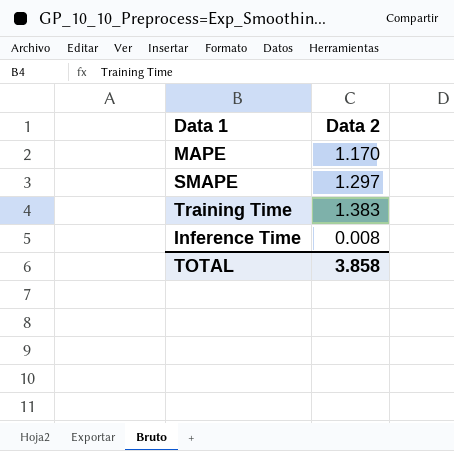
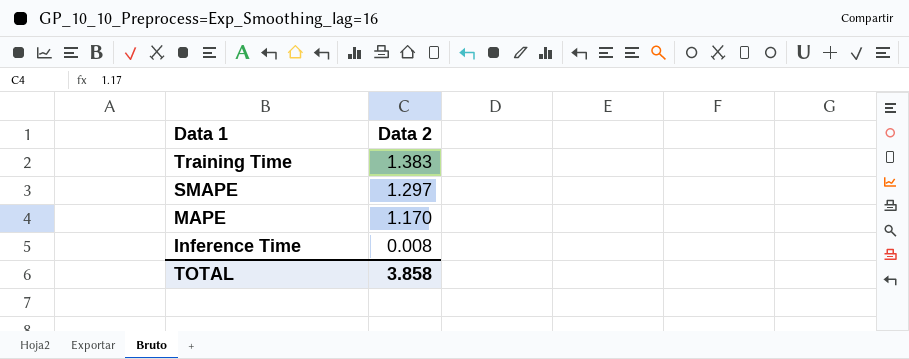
row order: none -> Data 1 descending

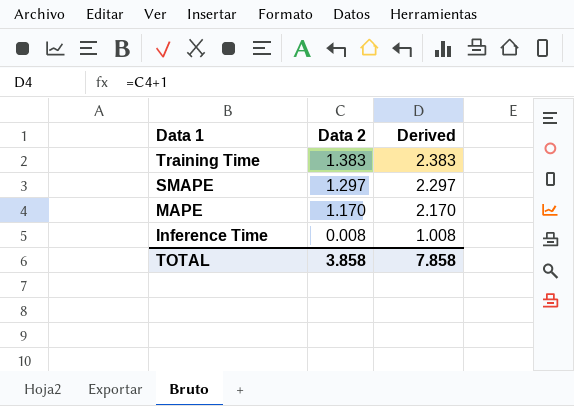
column Derived | formula: none -> [Data 2] + 1

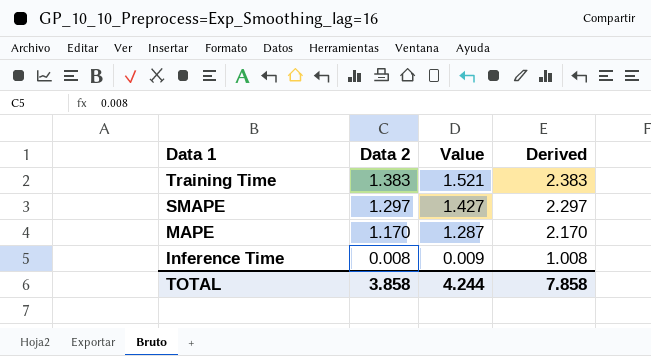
column Value | formula: none -> [Data 2] * 1.1

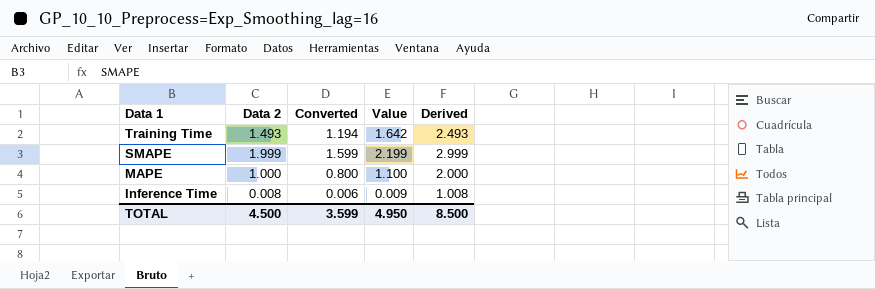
column Converted | formula: none -> [Data 2] * 0.8
Training Time | Data 2: 1.383 -> 1.493
Training Time | Value: 1.521 -> 1.642
Training Time | Derived: 2.383 -> 2.493
SMAPE | Data 2: 1.297 -> 1.999
SMAPE | Value: 1.427 -> 2.199
SMAPE | Derived: 2.297 -> 2.999
MAPE | Data 2: 1.170 -> 1.000
MAPE | Value: 1.287 -> 1.100
MAPE | Derived: 2.170 -> 2.000
TOTAL | Data 2: 3.858 -> 4.500
TOTAL | Value: 4.244 -> 4.950
TOTAL | Derived: 7.858 -> 8.500

